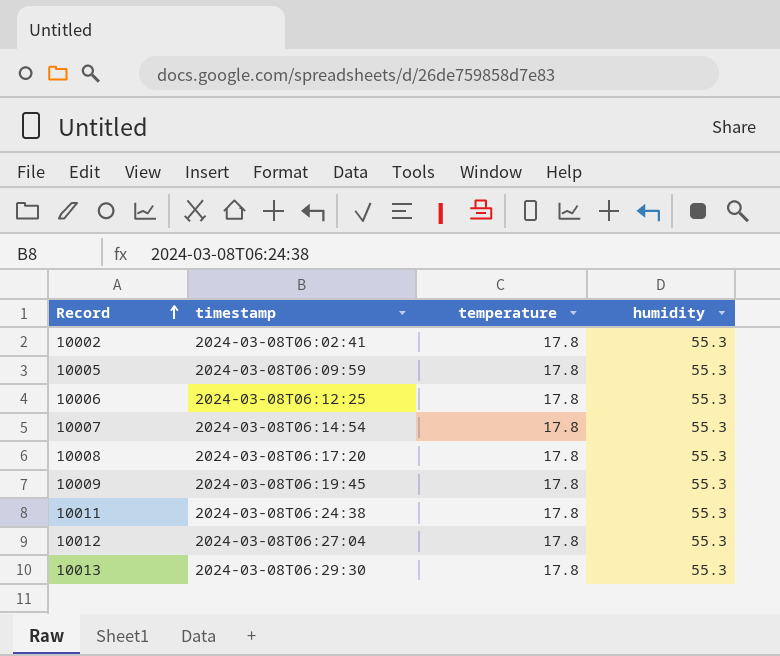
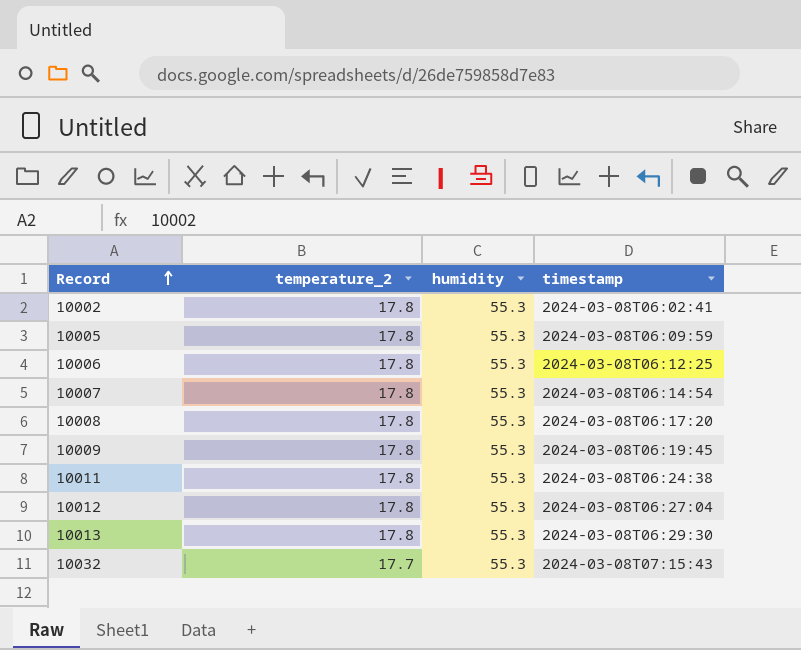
column name: temperature -> temperature_2
column timestamp | position: 2 -> 4
row 10032: none -> 17.7 | 55.3 | 2024-03-08T07:15:43

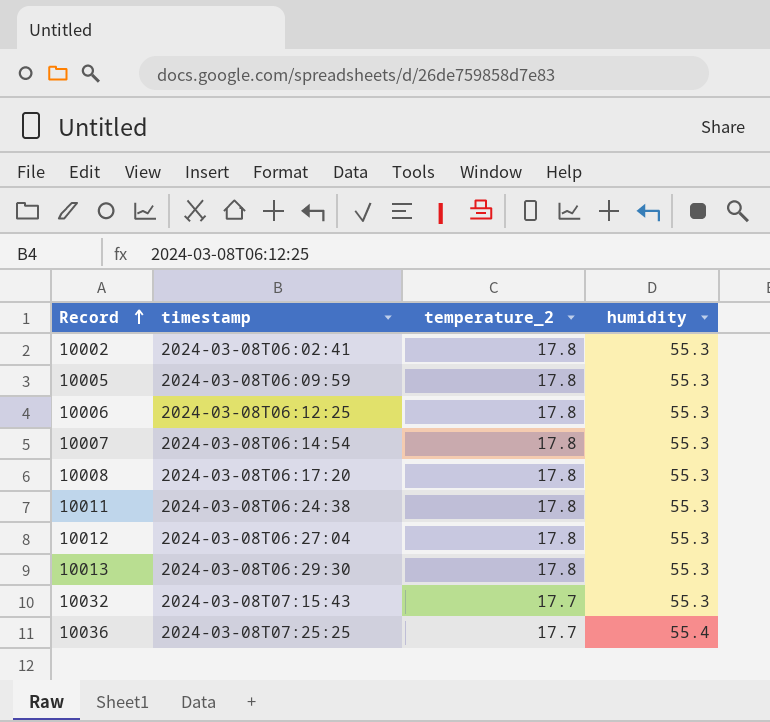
column timestamp | position: 4 -> 2
row 10009: 17.8 | 55.3 | 2024-03-08T06:19:45 -> none
row 10036: none -> 2024-03-08T07:25:25 | 17.7 | 55.4

